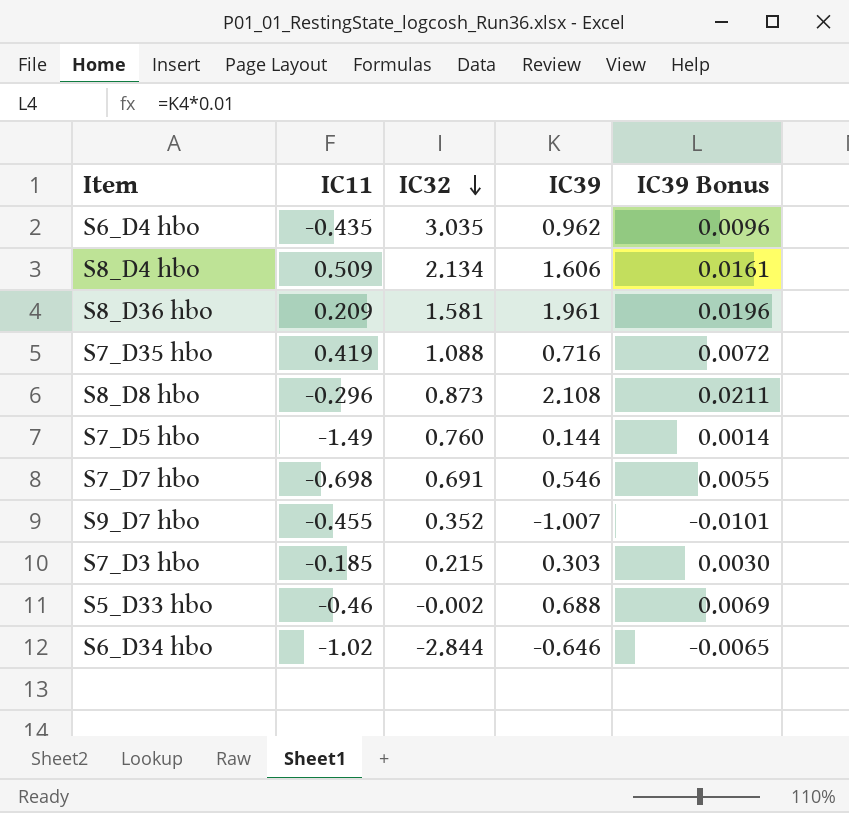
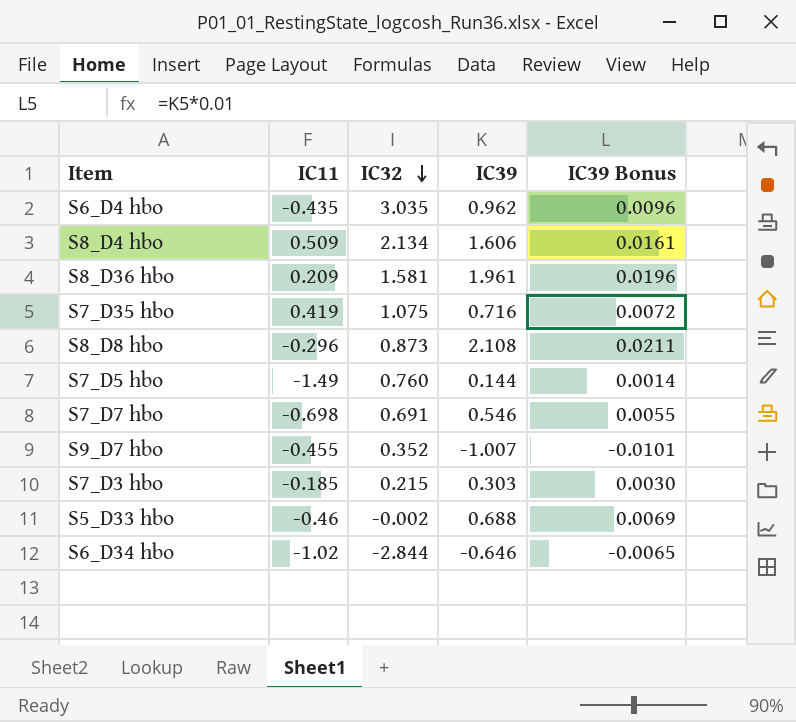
S7_D35 hbo | IC32: 1.088 -> 1.075

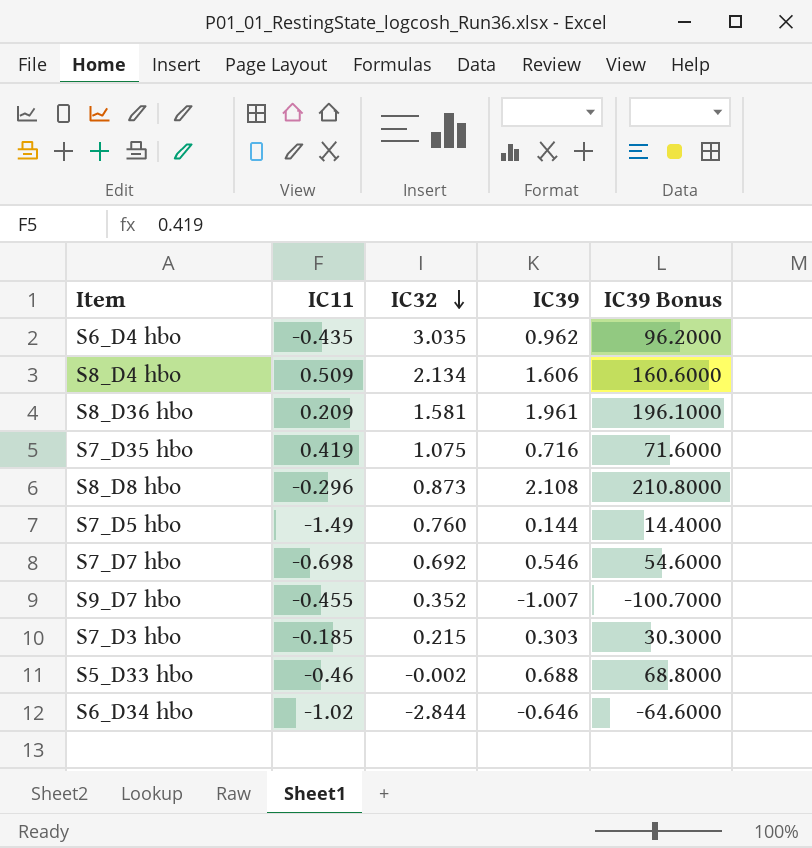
column IC39 Bonus | formula: [IC39] * 0.01 -> [IC39] * 100
S7_D7 hbo | IC32: 0.691 -> 0.692

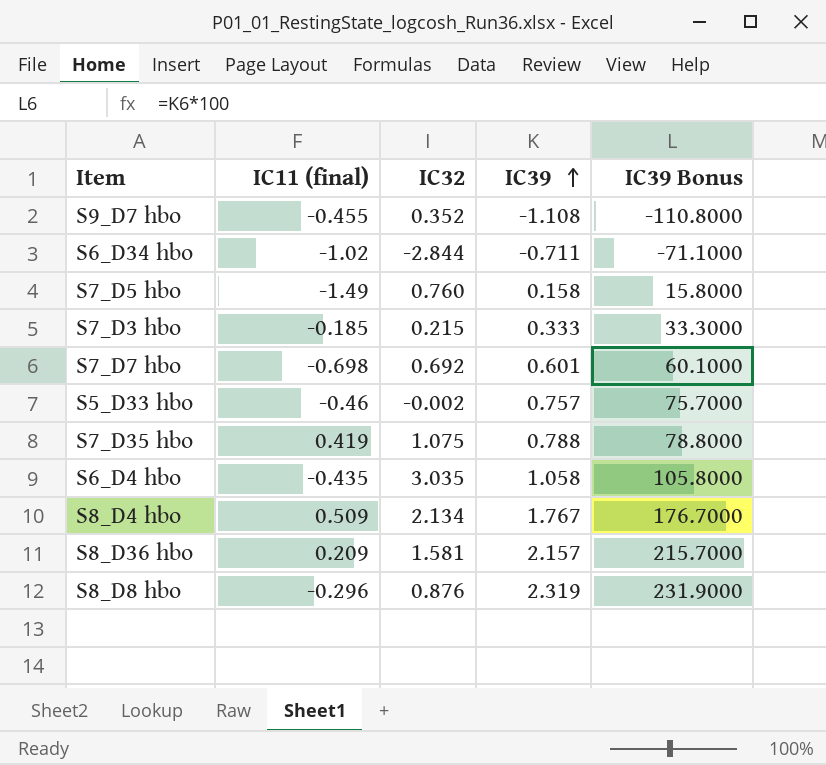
row order: IC32 descending -> IC39 ascending
column name: IC11 -> IC11 (final)
S9_D7 hbo | IC39: -1.007 -> -1.108
S9_D7 hbo | IC39 Bonus: -100.7000 -> -110.8000
S6_D34 hbo | IC39: -0.646 -> -0.711
S6_D34 hbo | IC39 Bonus: -64.6000 -> -71.1000
S7_D5 hbo | IC39: 0.144 -> 0.158
S7_D5 hbo | IC39 Bonus: 14.4000 -> 15.8000
S7_D3 hbo | IC39: 0.303 -> 0.333
S7_D3 hbo | IC39 Bonus: 30.3000 -> 33.3000
S7_D7 hbo | IC39: 0.546 -> 0.601
S7_D7 hbo | IC39 Bonus: 54.6000 -> 60.1000
S5_D33 hbo | IC39: 0.688 -> 0.757
S5_D33 hbo | IC39 Bonus: 68.8000 -> 75.7000
S7_D35 hbo | IC39: 0.716 -> 0.788
S7_D35 hbo | IC39 Bonus: 71.6000 -> 78.8000
S6_D4 hbo | IC39: 0.962 -> 1.058
S6_D4 hbo | IC39 Bonus: 96.2000 -> 105.8000
S8_D4 hbo | IC39: 1.606 -> 1.767
S8_D4 hbo | IC39 Bonus: 160.6000 -> 176.7000
S8_D36 hbo | IC39: 1.961 -> 2.157
S8_D36 hbo | IC39 Bonus: 196.1000 -> 215.7000
S8_D8 hbo | IC32: 0.873 -> 0.876
S8_D8 hbo | IC39: 2.108 -> 2.319
S8_D8 hbo | IC39 Bonus: 210.8000 -> 231.9000

